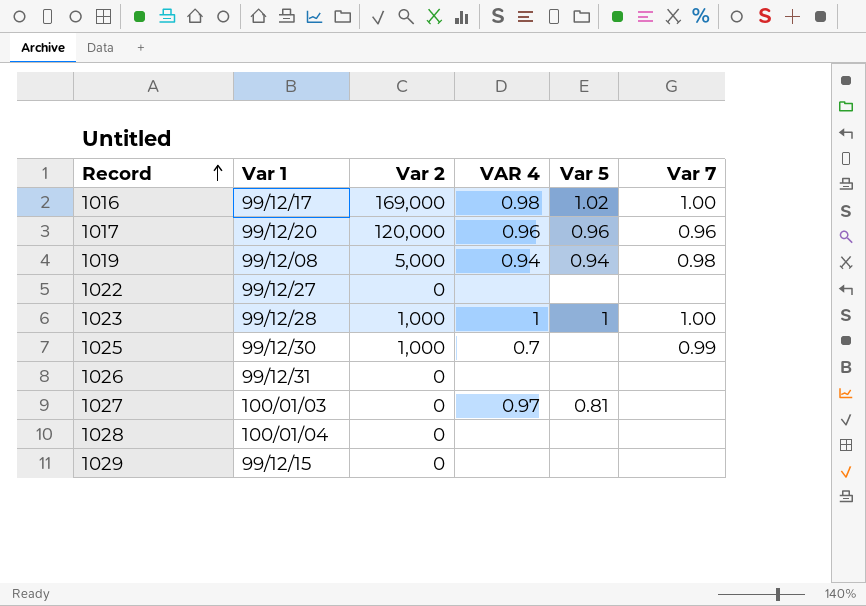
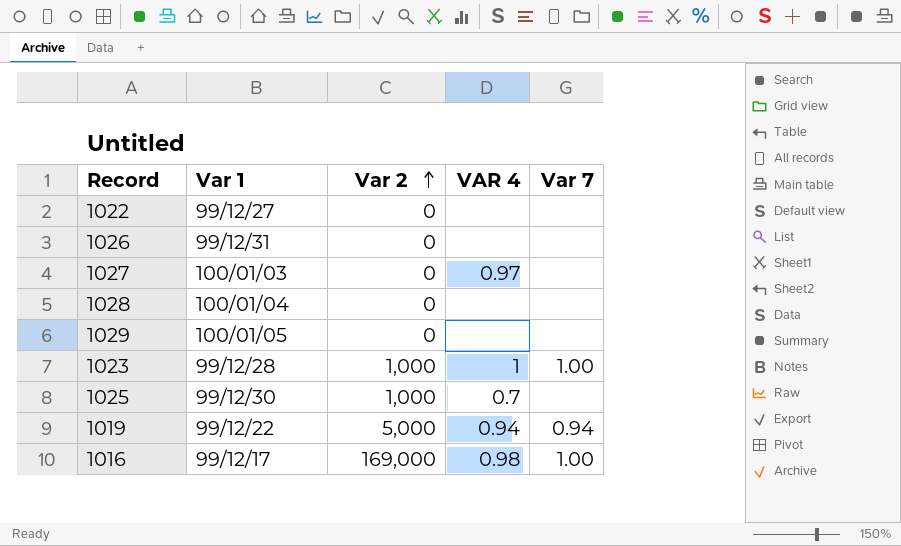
row order: Record ascending -> Var 2 ascending
column Var 5 | position: 5 -> none
row 1017: 99/12/20 | 120,000 | 0.96 | 0.96 | 0.96 -> none
1029 | Var 1: 99/12/15 -> 100/01/05
1025 | Var 7: 0.99 -> none
1019 | Var 1: 99/12/08 -> 99/12/22
1019 | Var 7: 0.98 -> 0.94

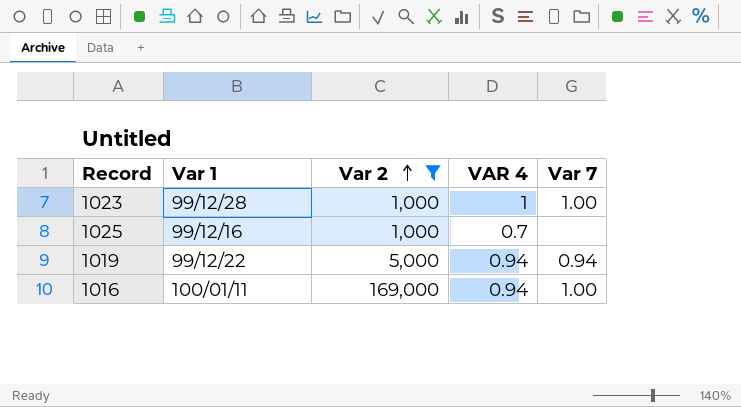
filter: none -> Var 2 != 0
1025 | Var 1: 99/12/30 -> 99/12/16
1016 | Var 1: 99/12/17 -> 100/01/11
1016 | VAR 4: 0.98 -> 0.94

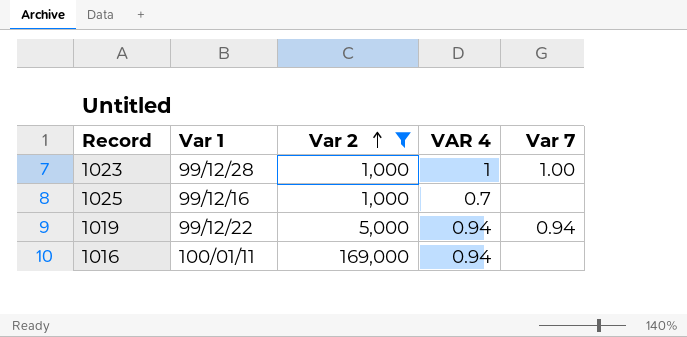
1016 | Var 7: 1.00 -> none

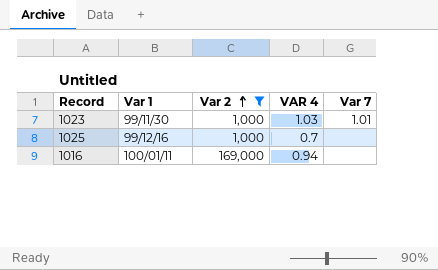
row 1019: 99/12/22 | 5,000 | 0.94 | 0.94 -> none
1023 | Var 1: 99/12/28 -> 99/11/30
1023 | VAR 4: 1 -> 1.03
1023 | Var 7: 1.00 -> 1.01

